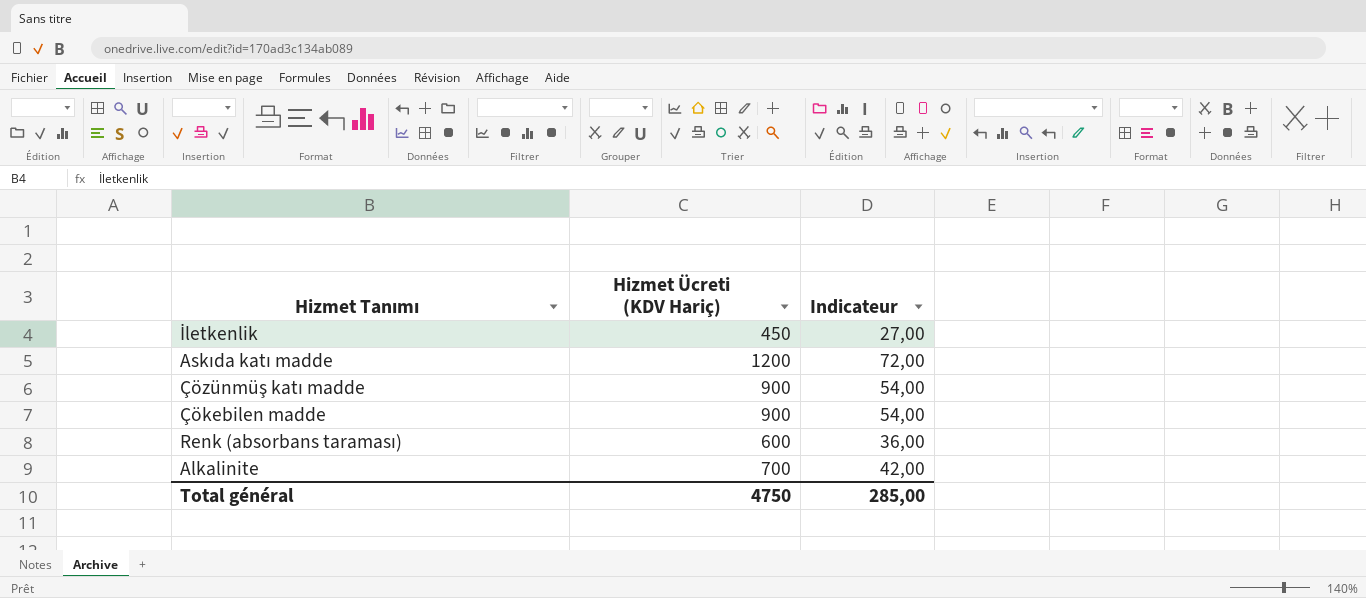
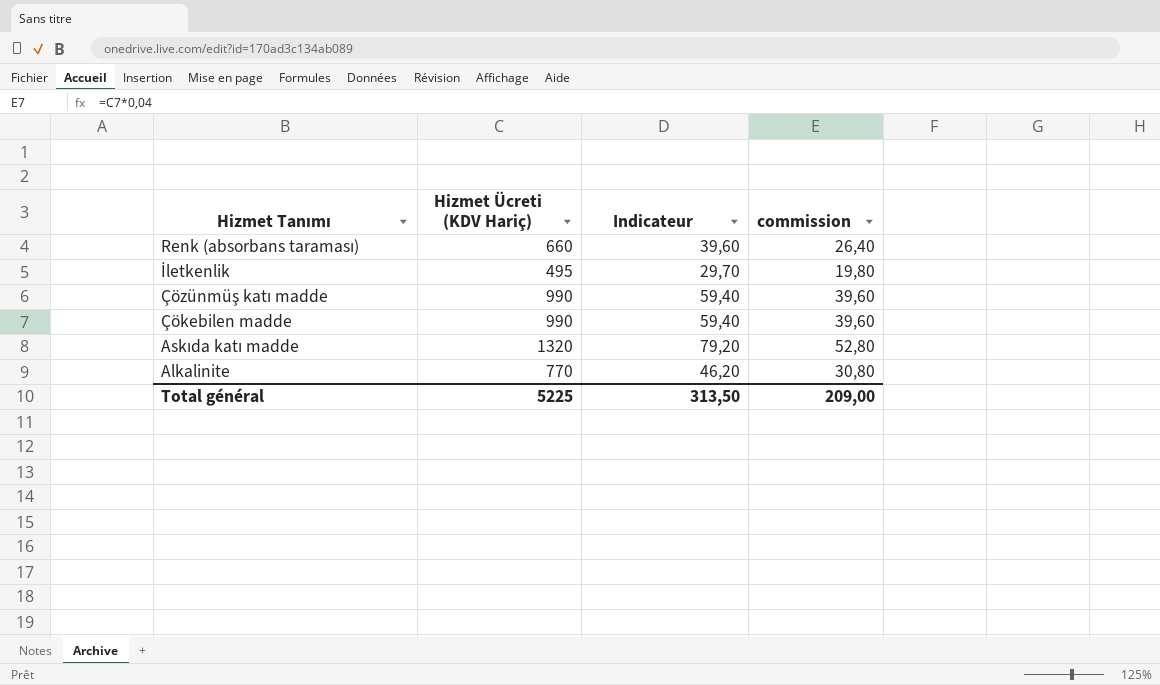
row order: none -> Hizmet Tanımı descending
column commission | formula: none -> [Hizmet Ücreti (KDV Hariç)] * 0,04
Renk (absorbans taraması) | Hizmet Ücreti (KDV Hariç): 600 -> 660
Renk (absorbans taraması) | Indicateur: 36,00 -> 39,60
İletkenlik | Hizmet Ücreti (KDV Hariç): 450 -> 495
İletkenlik | Indicateur: 27,00 -> 29,70
Çözünmüş katı madde | Hizmet Ücreti (KDV Hariç): 900 -> 990
Çözünmüş katı madde | Indicateur: 54,00 -> 59,40
Çökebilen madde | Hizmet Ücreti (KDV Hariç): 900 -> 990
Çökebilen madde | Indicateur: 54,00 -> 59,40
Askıda katı madde | Hizmet Ücreti (KDV Hariç): 1200 -> 1320
Askıda katı madde | Indicateur: 72,00 -> 79,20
Alkalinite | Hizmet Ücreti (KDV Hariç): 700 -> 770
Alkalinite | Indicateur: 42,00 -> 46,20
Total général | Hizmet Ücreti (KDV Hariç): 4750 -> 5225
Total général | Indicateur: 285,00 -> 313,50

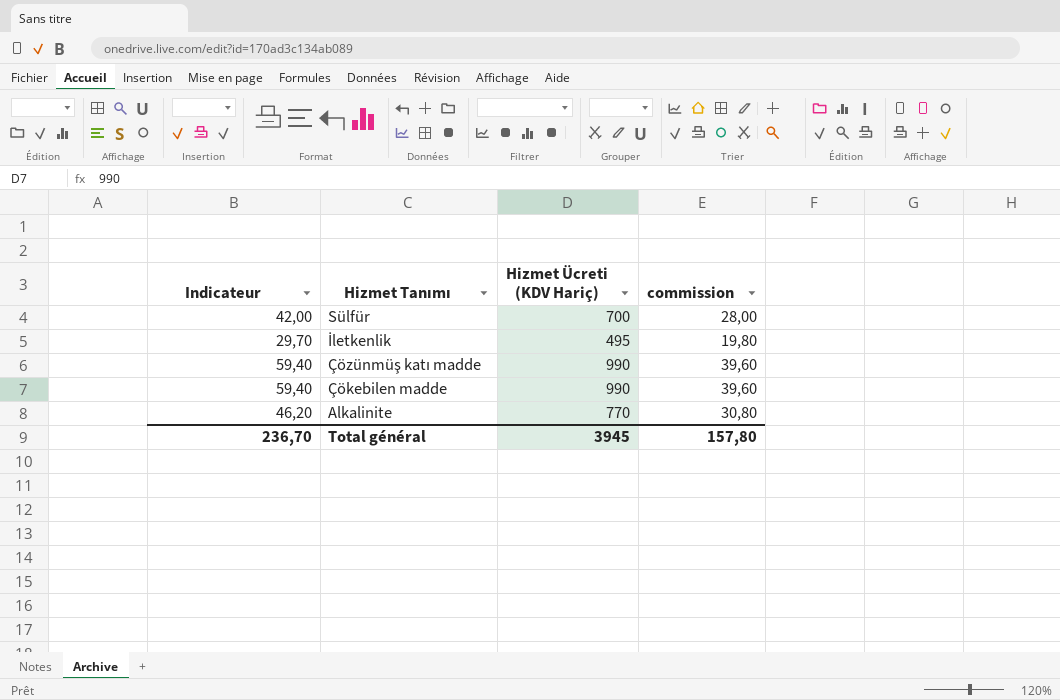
column Indicateur | position: 3 -> 1
row Renk (absorbans taraması): 660 | 39,60 | 26,40 -> none
row Askıda katı madde: 1320 | 79,20 | 52,80 -> none
row Sülfür: none -> 42,00 | 700 | 28,00
Total général | Indicateur: 313,50 -> 236,70
Total général | Hizmet Ücreti (KDV Hariç): 5225 -> 3945
Total général | commission: 209,00 -> 157,80

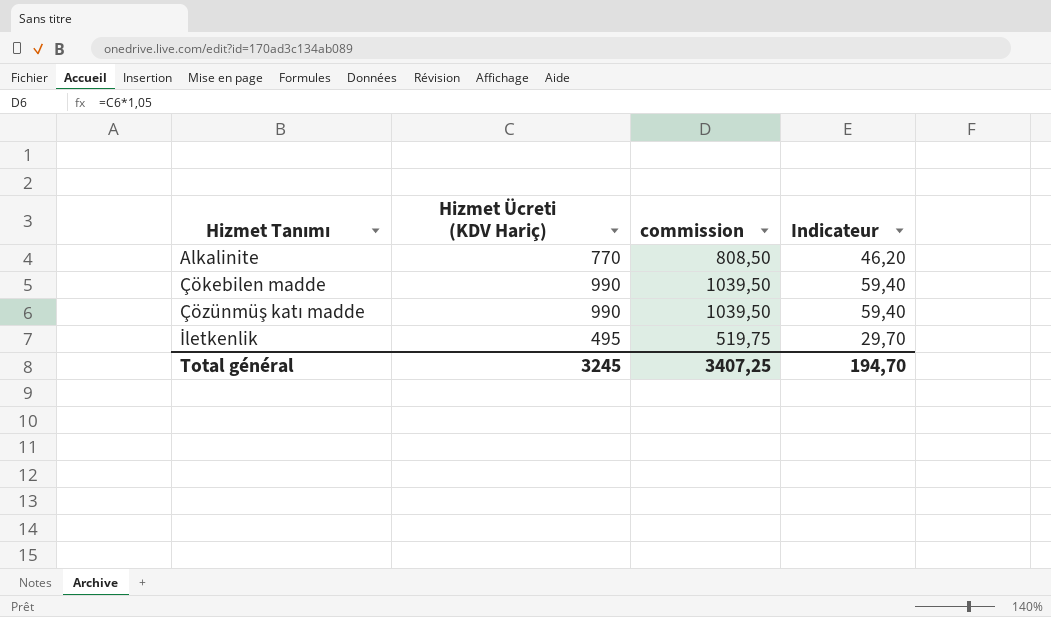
row order: Hizmet Tanımı descending -> Hizmet Tanımı ascending
column commission | formula: [Hizmet Ücreti (KDV Hariç)] * 0,04 -> [Hizmet Ücreti (KDV Hariç)] * 1,05
column Indicateur | position: 1 -> 4
row Sülfür: 42,00 | 700 | 28,00 -> none
Total général | Hizmet Ücreti (KDV Hariç): 3945 -> 3245
Total général | commission: 157,80 -> 3407,25
Total général | Indicateur: 236,70 -> 194,70

